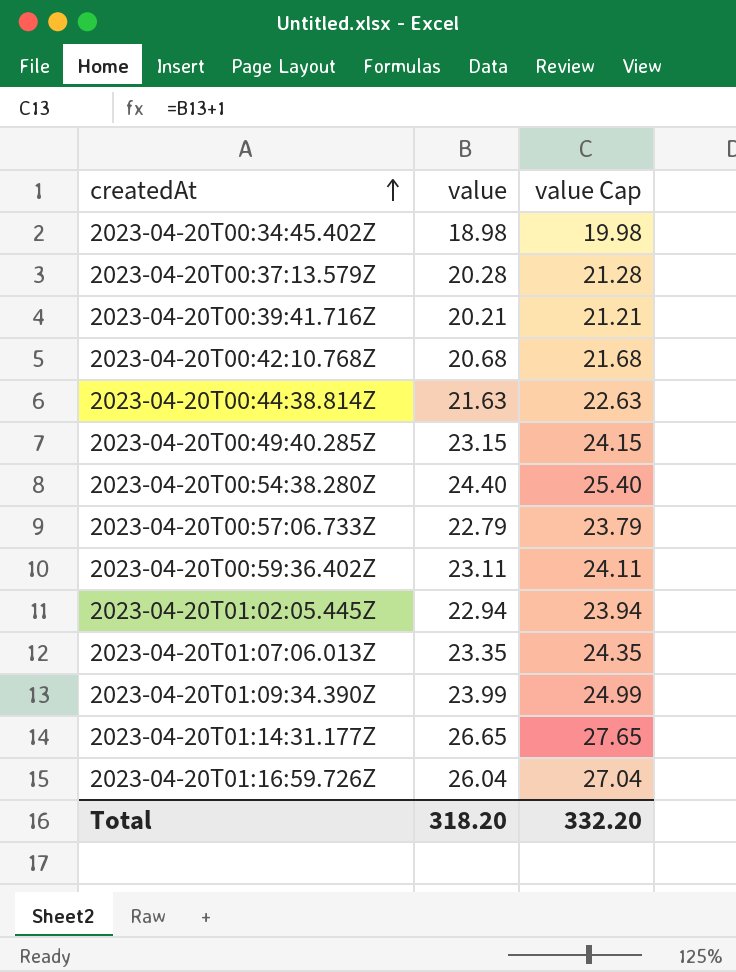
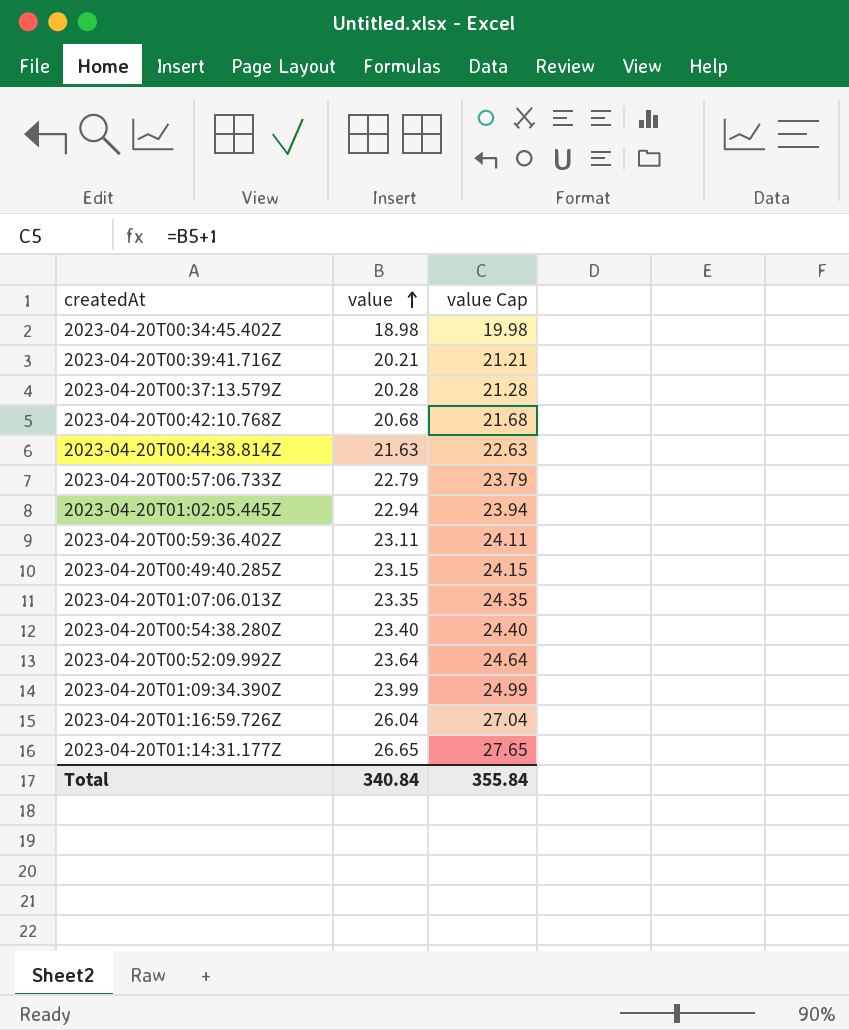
row order: createdAt ascending -> value ascending
2023-04-20T00:54:38.280Z | value: 24.40 -> 23.40
2023-04-20T00:54:38.280Z | value Cap: 25.40 -> 24.40
row 2023-04-20T00:52:09.992Z: none -> 23.64 | 24.64
Total | value: 318.20 -> 340.84
Total | value Cap: 332.20 -> 355.84

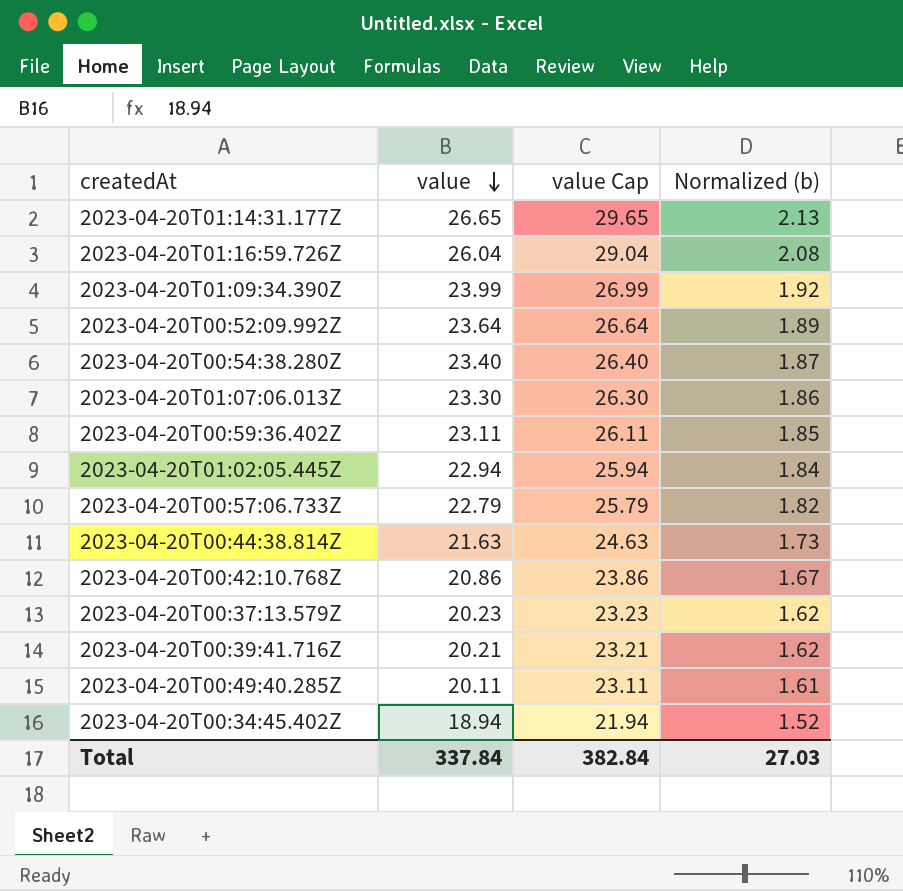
row order: value ascending -> value descending
column value Cap | formula: [value] + 1 -> [value] + 3
column Normalized (b) | formula: none -> [value] * 0.08
2023-04-20T01:07:06.013Z | value: 23.35 -> 23.30
2023-04-20T00:42:10.768Z | value: 20.68 -> 20.86
2023-04-20T00:37:13.579Z | value: 20.28 -> 20.23
2023-04-20T00:49:40.285Z | value: 23.15 -> 20.11
2023-04-20T00:34:45.402Z | value: 18.98 -> 18.94
Total | value: 340.84 -> 337.84
Total | value Cap: 355.84 -> 382.84

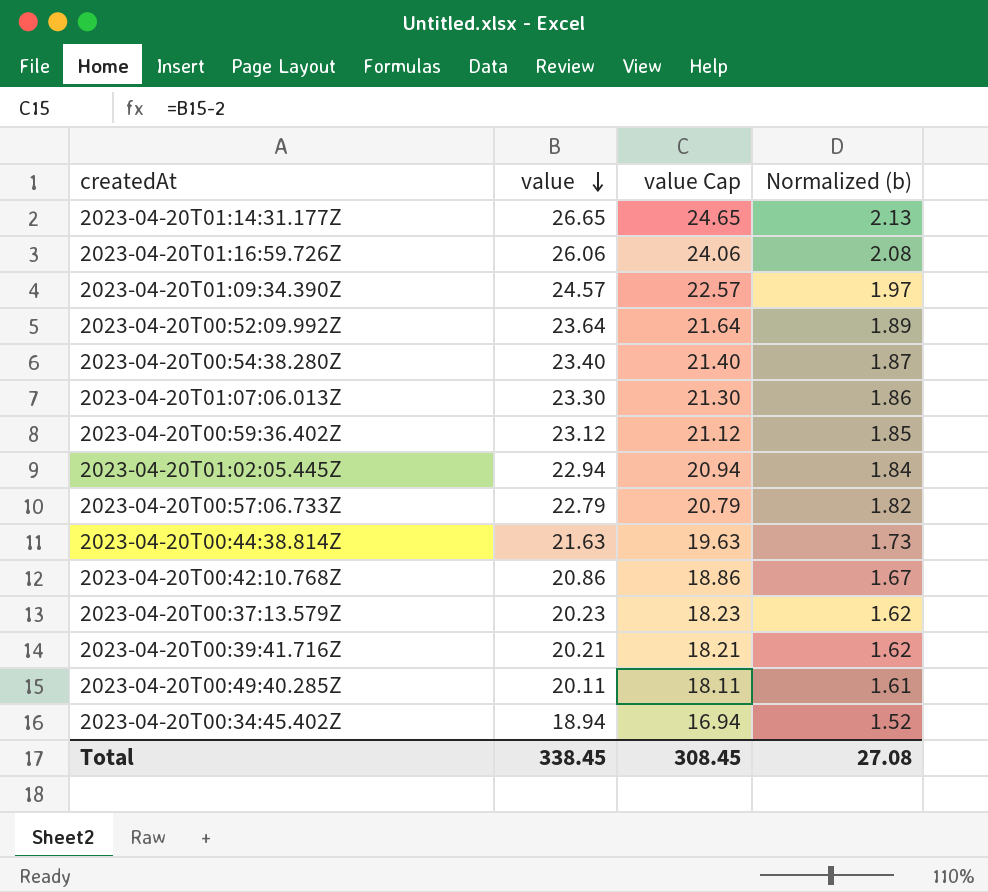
column value Cap | formula: [value] + 3 -> [value] - 2
2023-04-20T01:16:59.726Z | value: 26.04 -> 26.06
2023-04-20T01:09:34.390Z | value: 23.99 -> 24.57
2023-04-20T01:09:34.390Z | Normalized (b): 1.92 -> 1.97
2023-04-20T00:59:36.402Z | value: 23.11 -> 23.12
Total | value: 337.84 -> 338.45
Total | value Cap: 382.84 -> 308.45
Total | Normalized (b): 27.03 -> 27.08

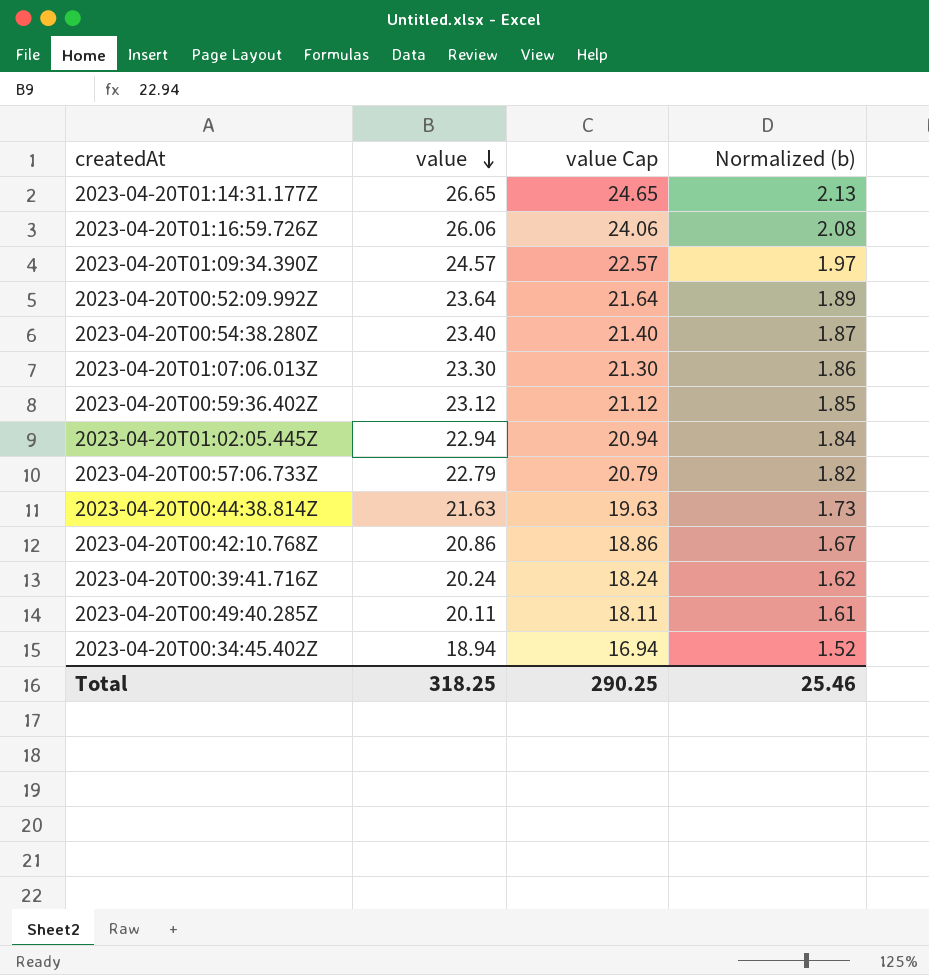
row 2023-04-20T00:37:13.579Z: 20.23 | 18.23 | 1.62 -> none
2023-04-20T00:39:41.716Z | value: 20.21 -> 20.24
2023-04-20T00:39:41.716Z | value Cap: 18.21 -> 18.24
Total | value: 338.45 -> 318.25
Total | value Cap: 308.45 -> 290.25
Total | Normalized (b): 27.08 -> 25.46

